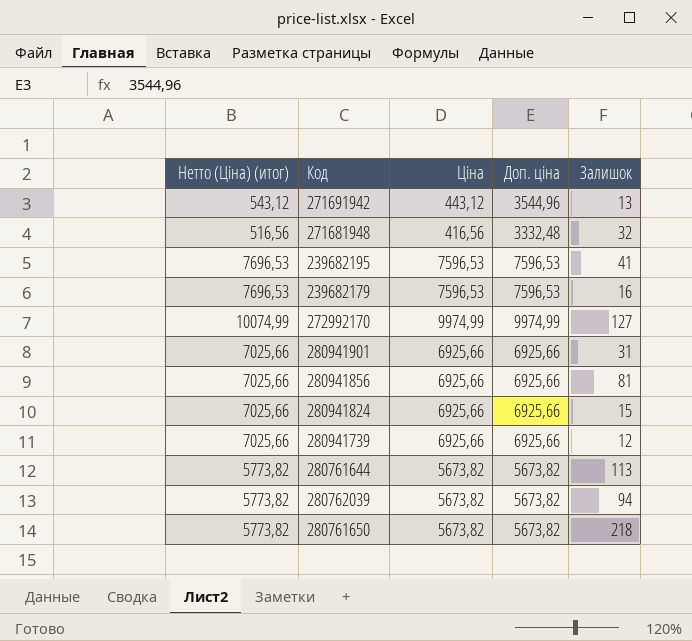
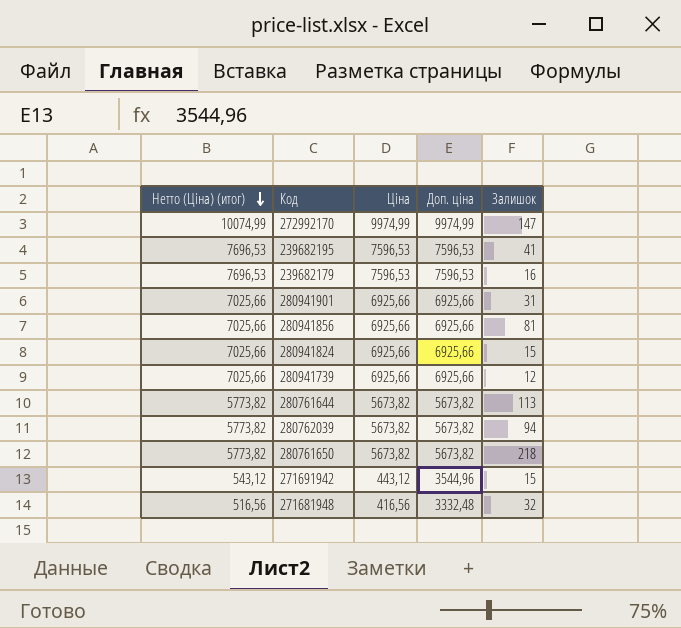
row order: none -> Нетто (Ціна) (итог) descending
272992170 | Залишок: 127 -> 147
271691942 | Залишок: 13 -> 15

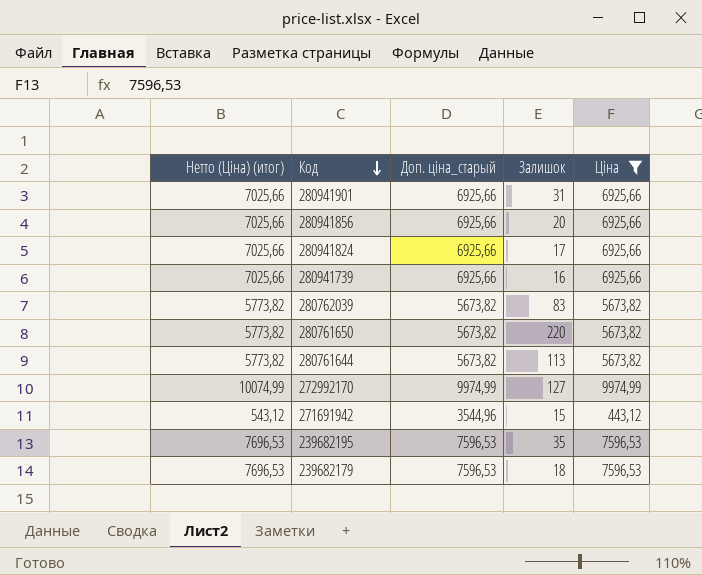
filter: none -> Ціна != 416,56
row order: Нетто (Ціна) (итог) descending -> Код descending
column name: Доп. ціна -> Доп. ціна_старый
column Ціна | position: 3 -> 5
280941856 | Залишок: 81 -> 20
280941824 | Залишок: 15 -> 17
280941739 | Залишок: 12 -> 16
280762039 | Залишок: 94 -> 83
280761650 | Залишок: 218 -> 220
272992170 | Залишок: 147 -> 127
239682195 | Залишок: 41 -> 35
239682179 | Залишок: 16 -> 18

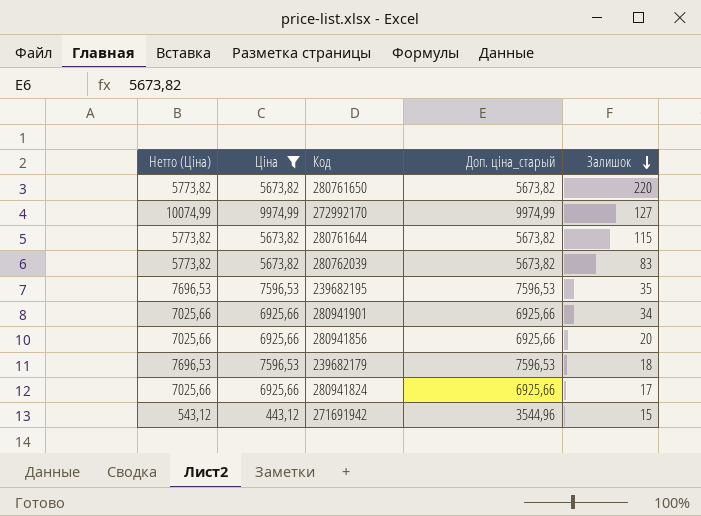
row order: Код descending -> Залишок descending
column name: Нетто (Ціна) (итог) -> Нетто (Ціна)
column Ціна | position: 5 -> 2
row 280941739: 7025,66 | 6925,66 | 16 | 6925,66 -> none
280761644 | Залишок: 113 -> 115
280941901 | Залишок: 31 -> 34

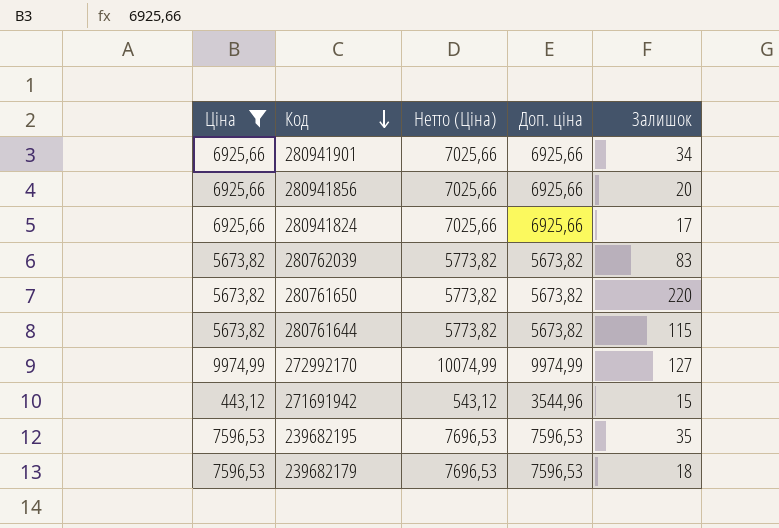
row order: Залишок descending -> Код descending
column Нетто (Ціна) | position: 1 -> 3
column name: Доп. ціна_старый -> Доп. ціна

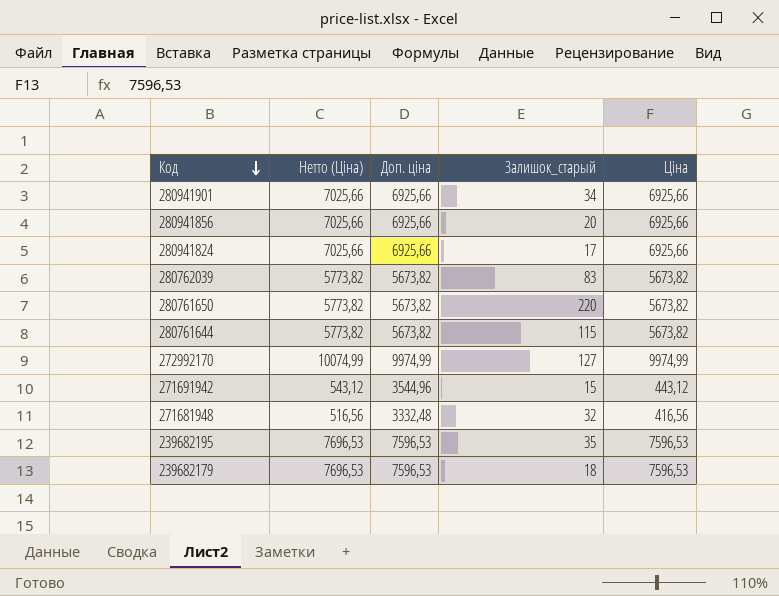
filter: Ціна != 416,56 -> none
column name: Залишок -> Залишок_старый
column Ціна | position: 1 -> 5

